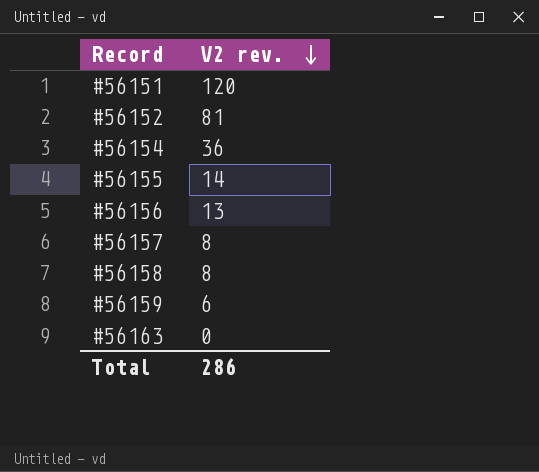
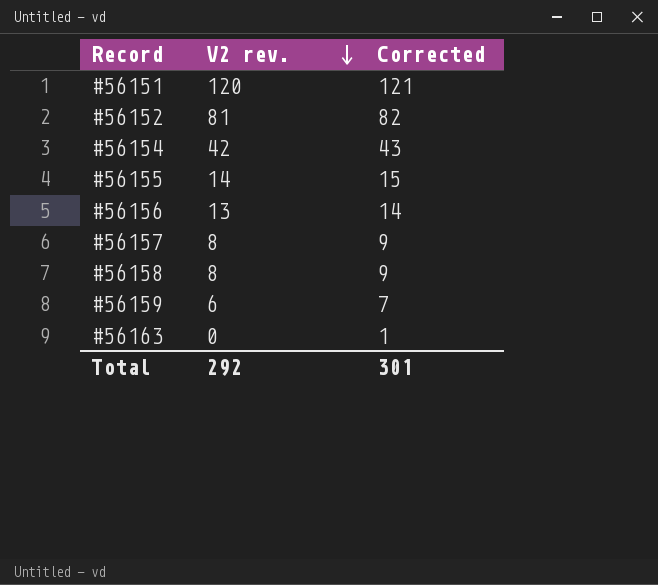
column Corrected | formula: none -> [V2 rev.] + 1
#56154 | V2 rev.: 36 -> 42
Total | V2 rev.: 286 -> 292

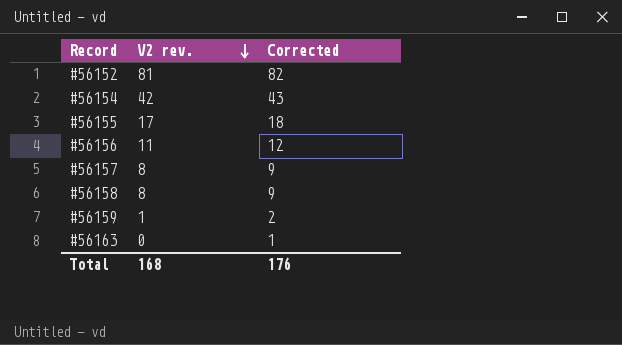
row #56151: 120 | 121 -> none
#56155 | V2 rev.: 14 -> 17
#56155 | Corrected: 15 -> 18
#56156 | V2 rev.: 13 -> 11
#56156 | Corrected: 14 -> 12
#56159 | V2 rev.: 6 -> 1
#56159 | Corrected: 7 -> 2
Total | V2 rev.: 292 -> 168
Total | Corrected: 301 -> 176

